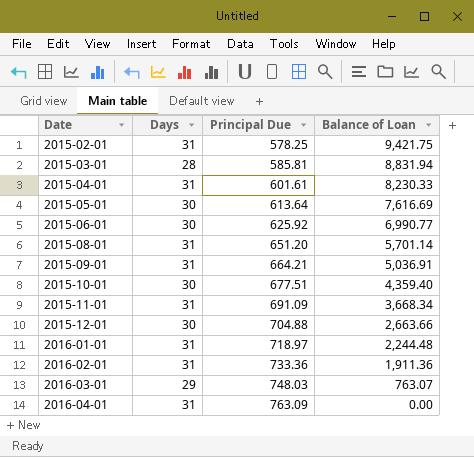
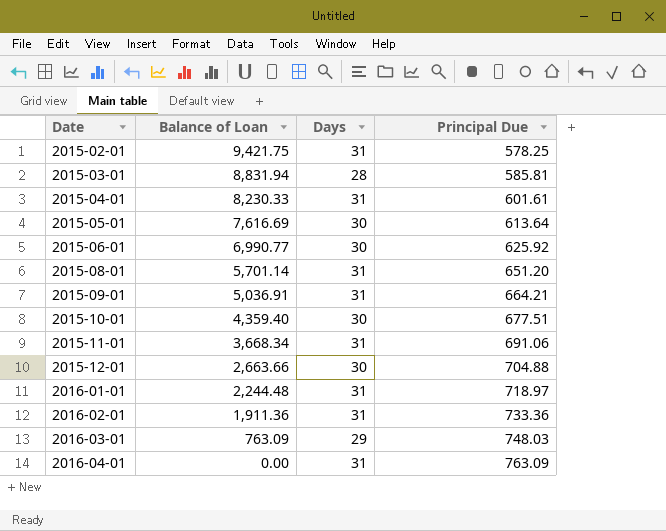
column Balance of Loan | position: 4 -> 2
2015-11-01 | Principal Due: 691.09 -> 691.06
2016-03-01 | Balance of Loan: 763.07 -> 763.09

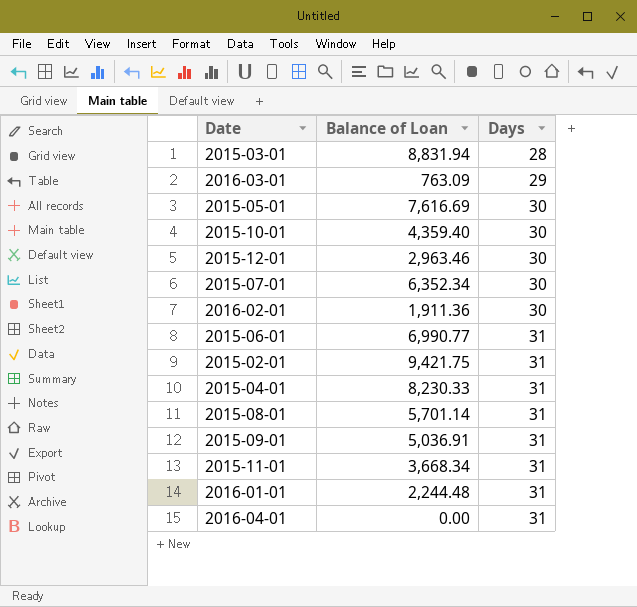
row order: Date ascending -> Days ascending
column Principal Due | position: 4 -> none
2015-12-01 | Balance of Loan: 2,663.66 -> 2,963.46
row 2015-07-01: none -> 6,352.34 | 30
2016-02-01 | Days: 31 -> 30
2015-06-01 | Days: 30 -> 31

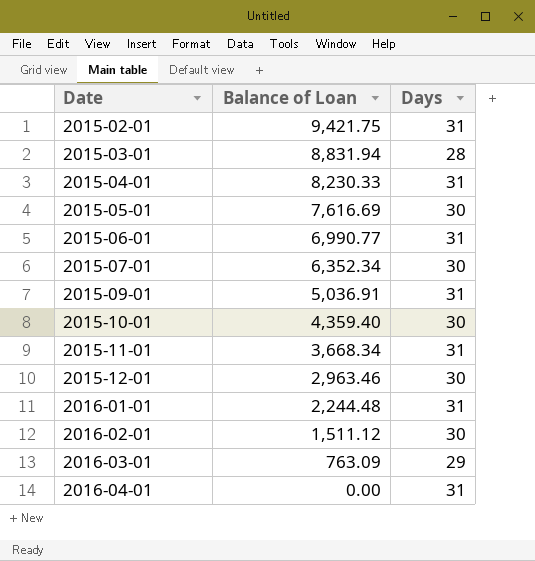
row order: Days ascending -> Date ascending
row 2015-08-01: 5,701.14 | 31 -> none
2016-02-01 | Balance of Loan: 1,911.36 -> 1,511.12

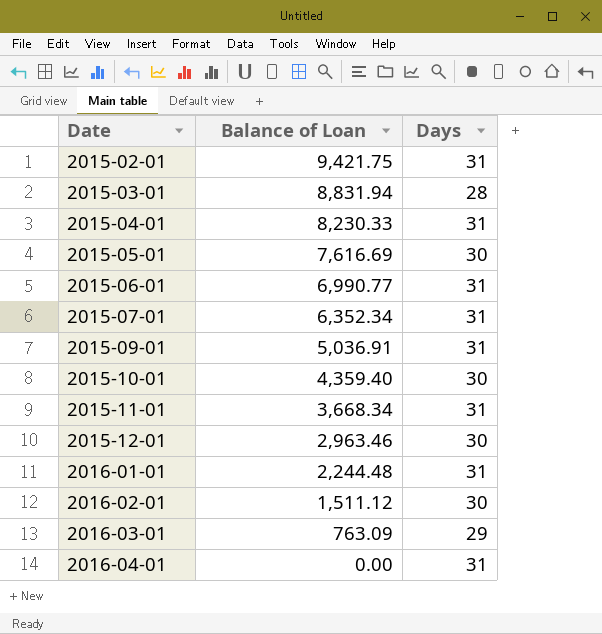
2015-07-01 | Days: 30 -> 31

